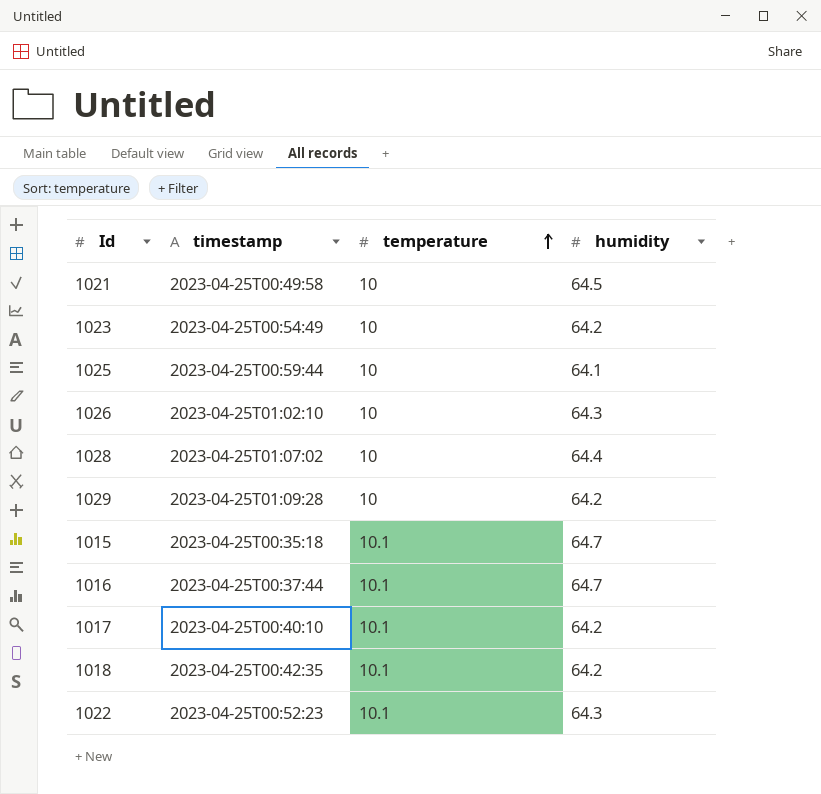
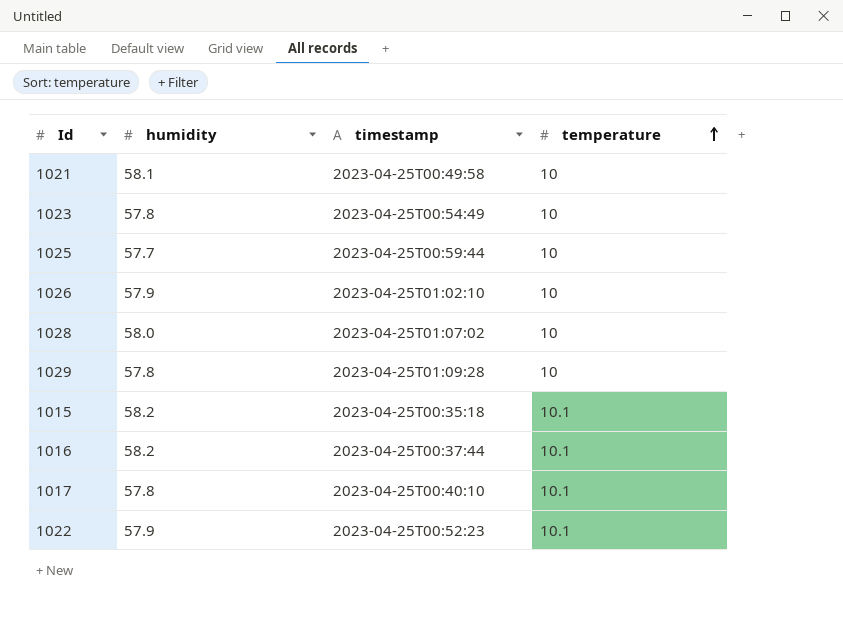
column humidity | position: 4 -> 2
row 1018: 2023-04-25T00:42:35 | 10.1 | 64.2 -> none
1021 | humidity: 64.5 -> 58.1
1023 | humidity: 64.2 -> 57.8
1025 | humidity: 64.1 -> 57.7
1026 | humidity: 64.3 -> 57.9
1028 | humidity: 64.4 -> 58.0
1029 | humidity: 64.2 -> 57.8
1015 | humidity: 64.7 -> 58.2
1016 | humidity: 64.7 -> 58.2
1017 | humidity: 64.2 -> 57.8
1022 | humidity: 64.3 -> 57.9

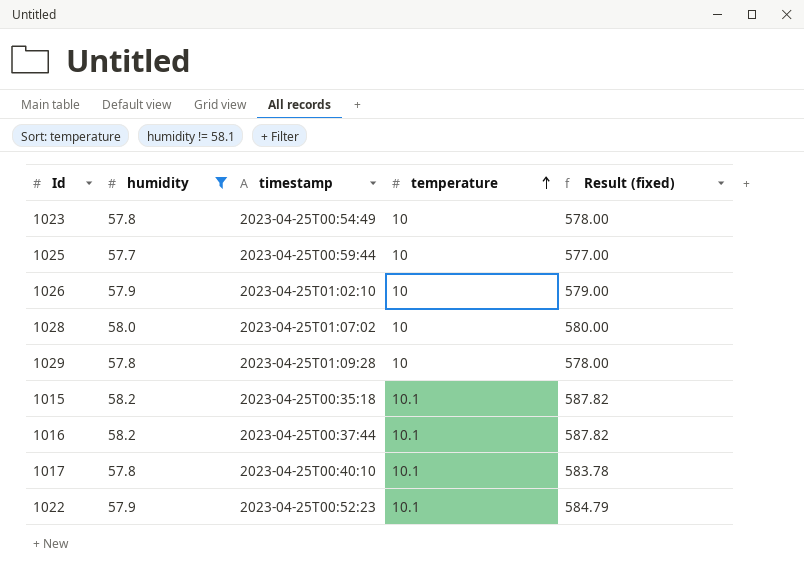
filter: none -> humidity != 58.1
column Result (fixed) | formula: none -> [humidity] * [temperature]

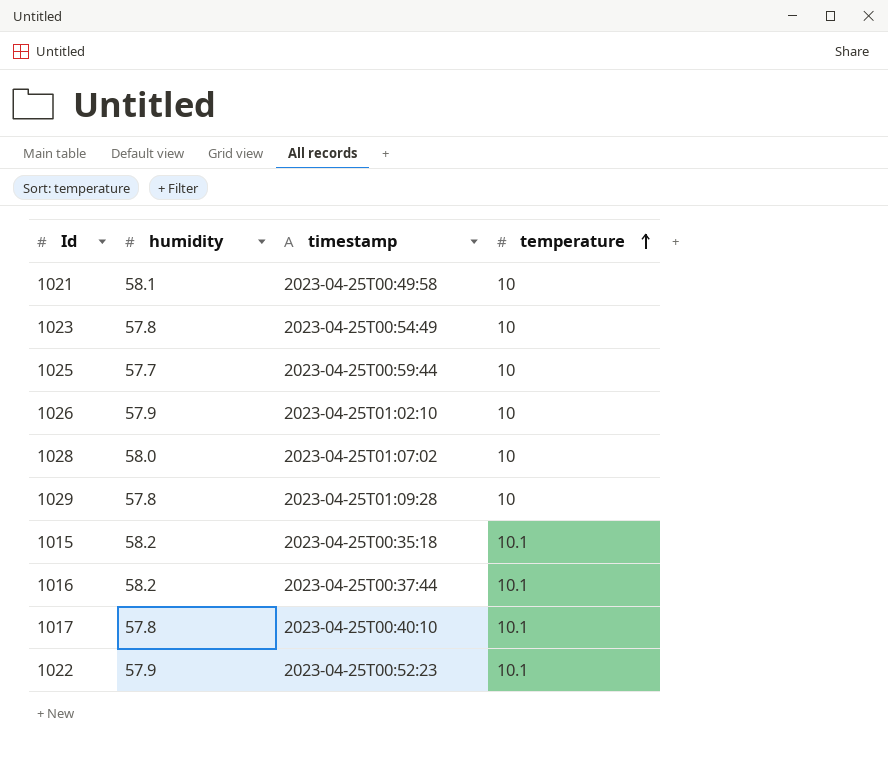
filter: humidity != 58.1 -> none
column Result (fixed) | formula: [humidity] * [temperature] -> none

